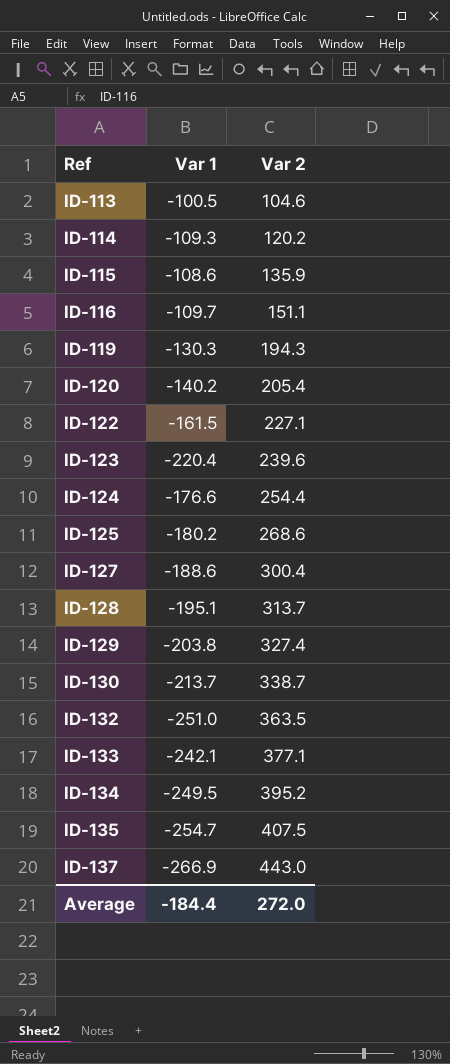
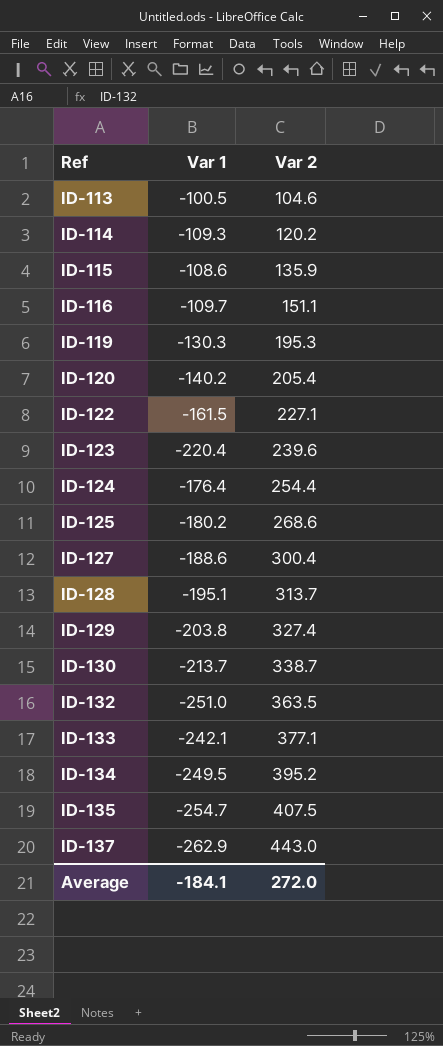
ID-119 | Var 2: 194.3 -> 195.3
ID-124 | Var 1: -176.6 -> -176.4
ID-137 | Var 1: -266.9 -> -262.9
Average | Var 1: -184.4 -> -184.1

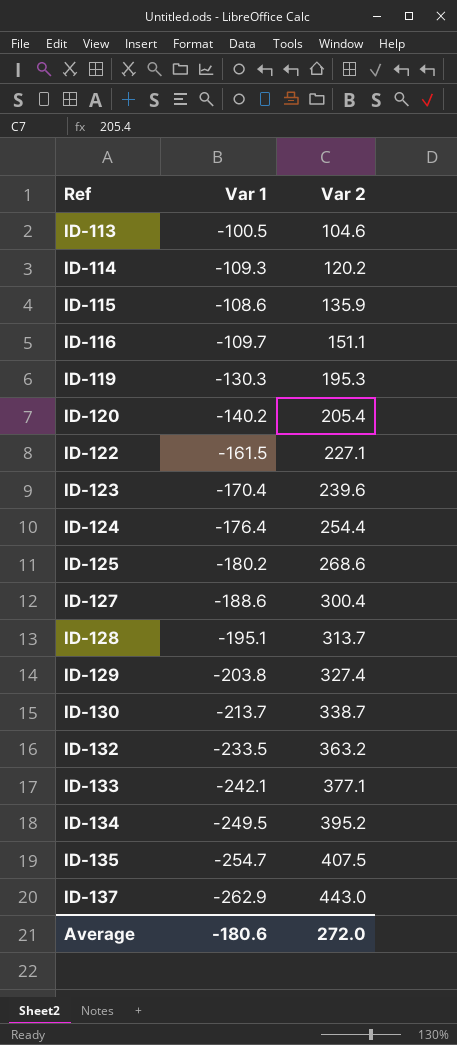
ID-123 | Var 1: -220.4 -> -170.4
ID-132 | Var 1: -251.0 -> -233.5
ID-132 | Var 2: 363.5 -> 363.2
Average | Var 1: -184.1 -> -180.6

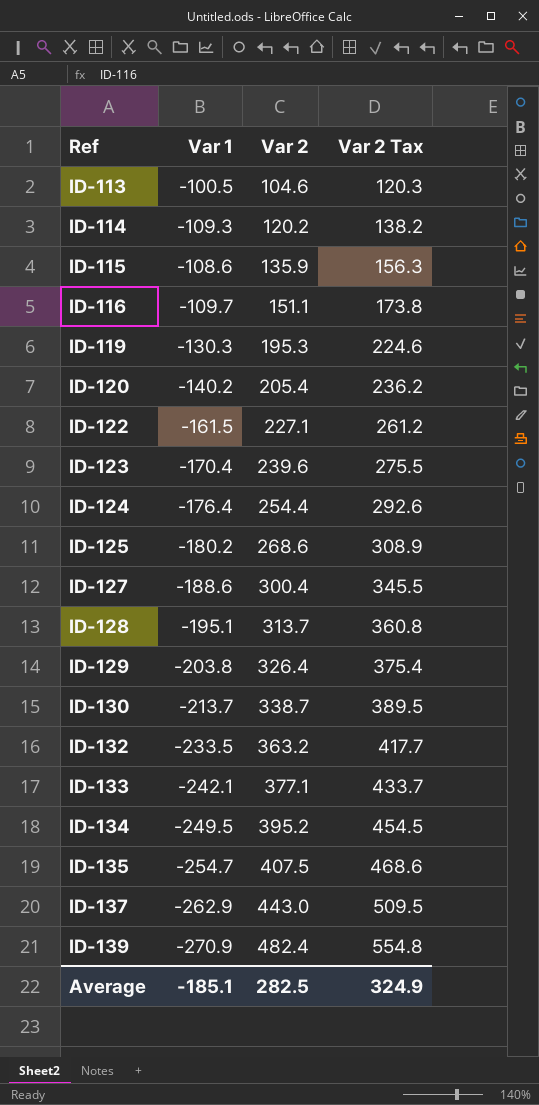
column Var 2 Tax | formula: none -> [Var 2] * 1.15
ID-129 | Var 2: 327.4 -> 326.4
row ID-139: none -> -270.9 | 482.4 | 554.8
Average | Var 1: -180.6 -> -185.1
Average | Var 2: 272.0 -> 282.5

